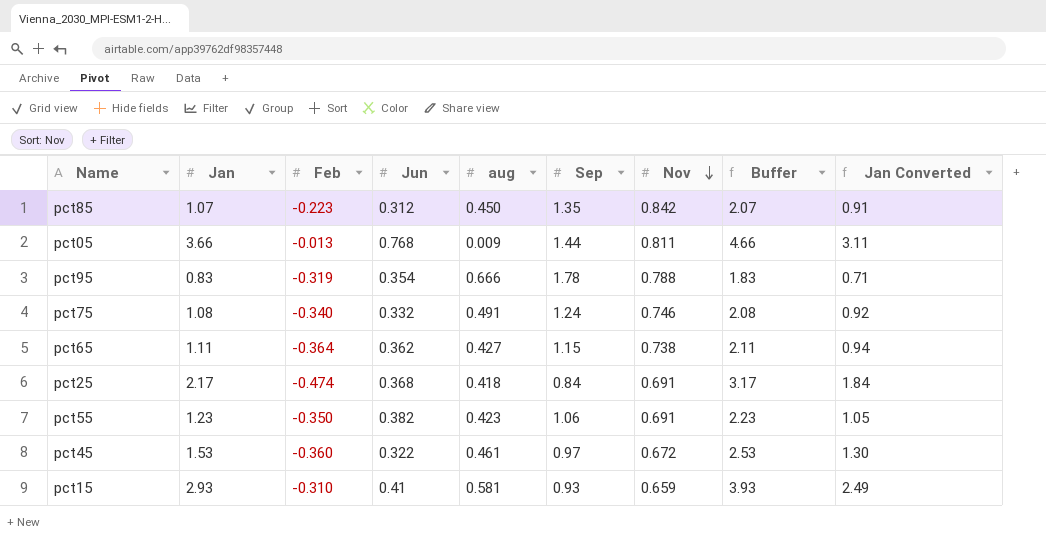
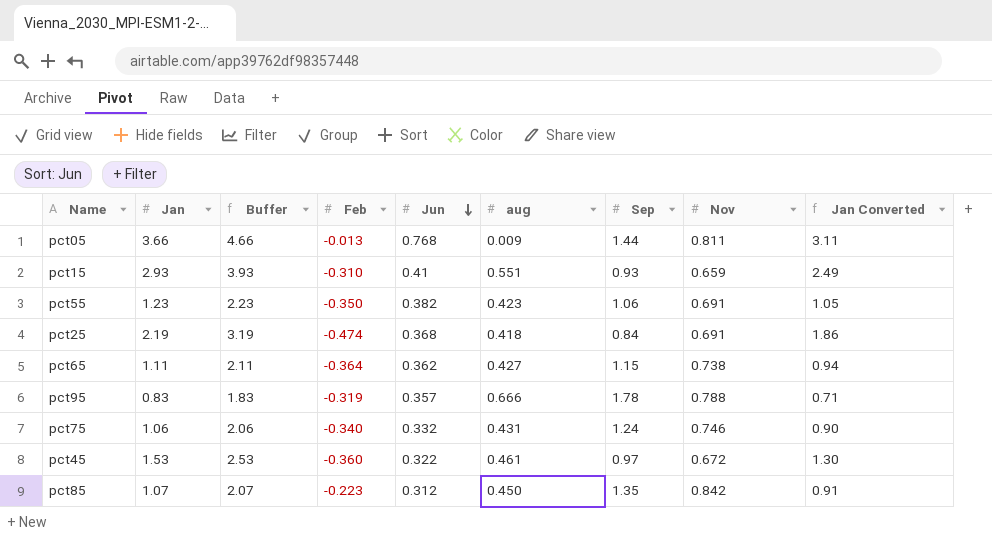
row order: Nov descending -> Jun descending
column Buffer | position: 8 -> 3
pct15 | aug: 0.581 -> 0.551
pct25 | Jan: 2.17 -> 2.19
pct25 | Buffer: 3.17 -> 3.19
pct25 | Jan Converted: 1.84 -> 1.86
pct95 | Jun: 0.354 -> 0.357
pct75 | Jan: 1.08 -> 1.06
pct75 | Buffer: 2.08 -> 2.06
pct75 | aug: 0.491 -> 0.431
pct75 | Jan Converted: 0.92 -> 0.90

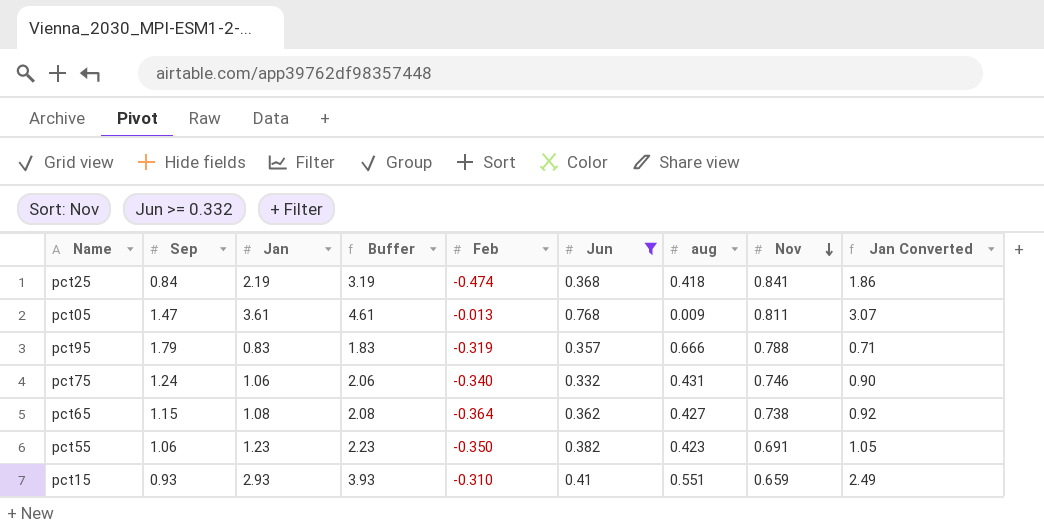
filter: none -> Jun >= 0.332
row order: Jun descending -> Nov descending
column Sep | position: 7 -> 2
pct25 | Nov: 0.691 -> 0.841
pct05 | Sep: 1.44 -> 1.47
pct05 | Jan: 3.66 -> 3.61
pct05 | Buffer: 4.66 -> 4.61
pct05 | Jan Converted: 3.11 -> 3.07
pct95 | Sep: 1.78 -> 1.79
pct65 | Jan: 1.11 -> 1.08
pct65 | Buffer: 2.11 -> 2.08
pct65 | Jan Converted: 0.94 -> 0.92

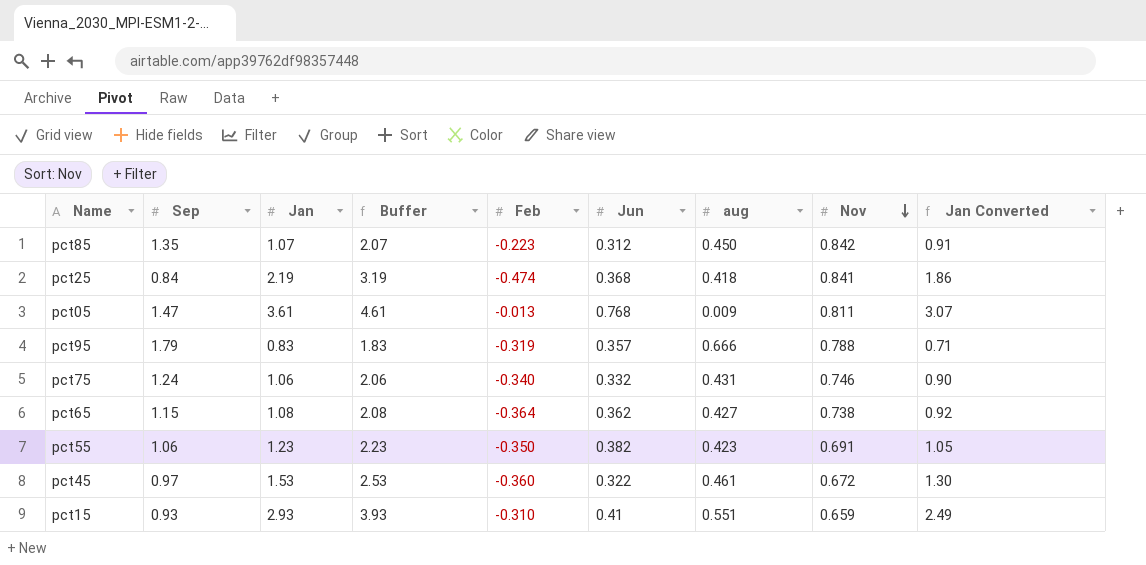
filter: Jun >= 0.332 -> none

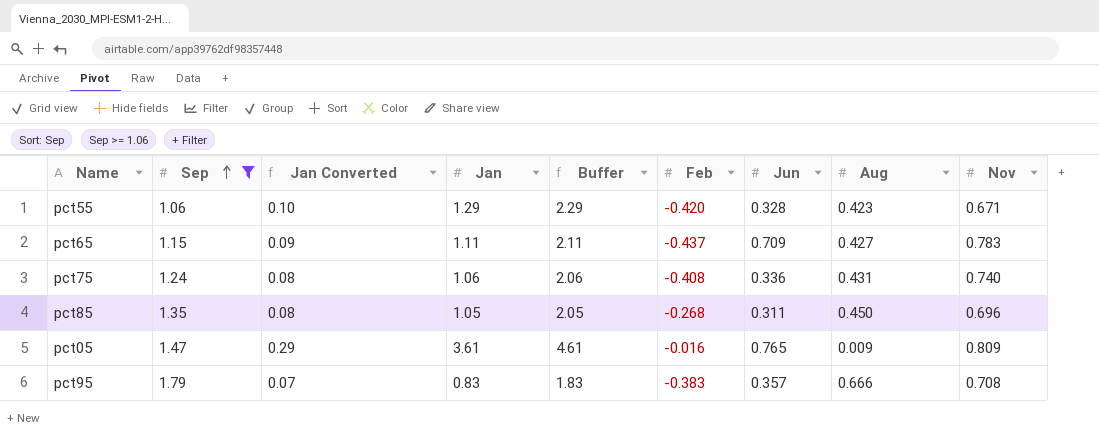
filter: none -> Sep >= 1.06
row order: Nov descending -> Sep ascending
column Jan Converted | formula: [Jan] * 0.85 -> [Jan] * 0.08
column Jan Converted | position: 9 -> 3
column name: aug -> Aug
pct55 | Jan: 1.23 -> 1.29
pct55 | Buffer: 2.23 -> 2.29
pct55 | Feb: -0.350 -> -0.420
pct55 | Jun: 0.382 -> 0.328
pct55 | Nov: 0.691 -> 0.671
pct65 | Jan: 1.08 -> 1.11
pct65 | Buffer: 2.08 -> 2.11
pct65 | Feb: -0.364 -> -0.437
pct65 | Jun: 0.362 -> 0.709
pct65 | Nov: 0.738 -> 0.783
pct75 | Feb: -0.340 -> -0.408
pct75 | Jun: 0.332 -> 0.336
pct75 | Nov: 0.746 -> 0.740
pct85 | Jan: 1.07 -> 1.05
pct85 | Buffer: 2.07 -> 2.05
pct85 | Feb: -0.223 -> -0.268
pct85 | Jun: 0.312 -> 0.311
pct85 | Nov: 0.842 -> 0.696
pct05 | Feb: -0.013 -> -0.016
pct05 | Jun: 0.768 -> 0.765
pct05 | Nov: 0.811 -> 0.809
pct95 | Feb: -0.319 -> -0.383
pct95 | Nov: 0.788 -> 0.708

